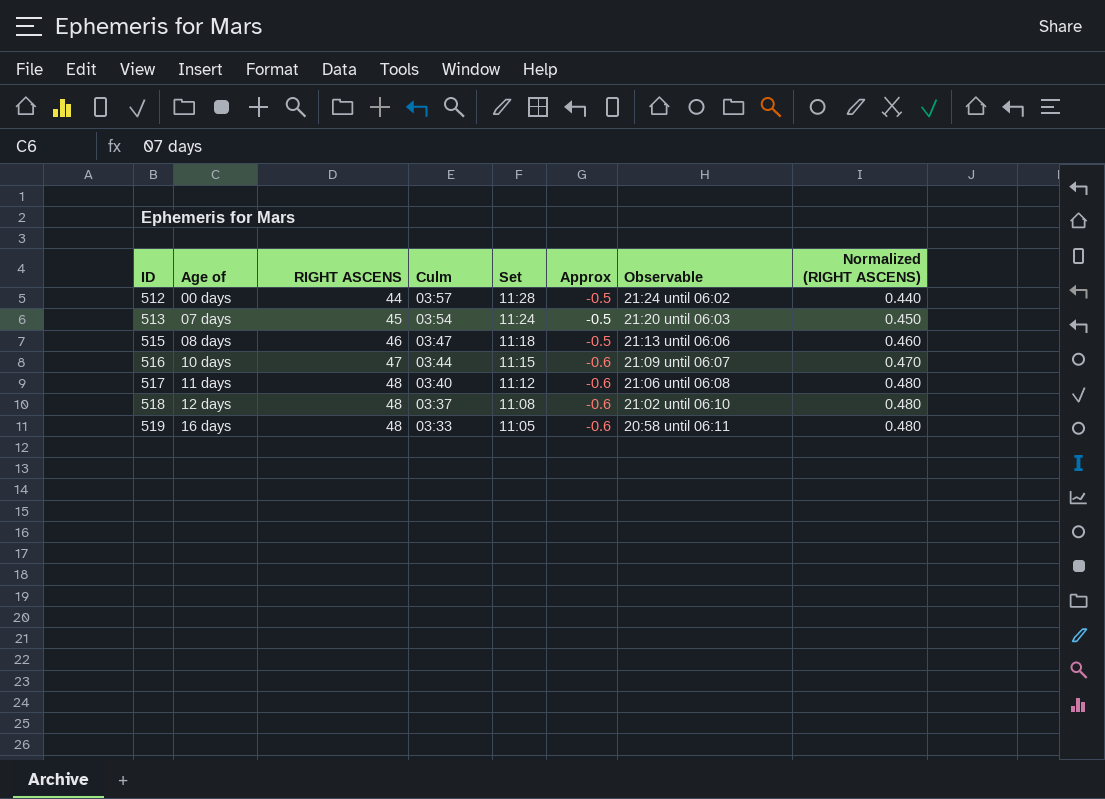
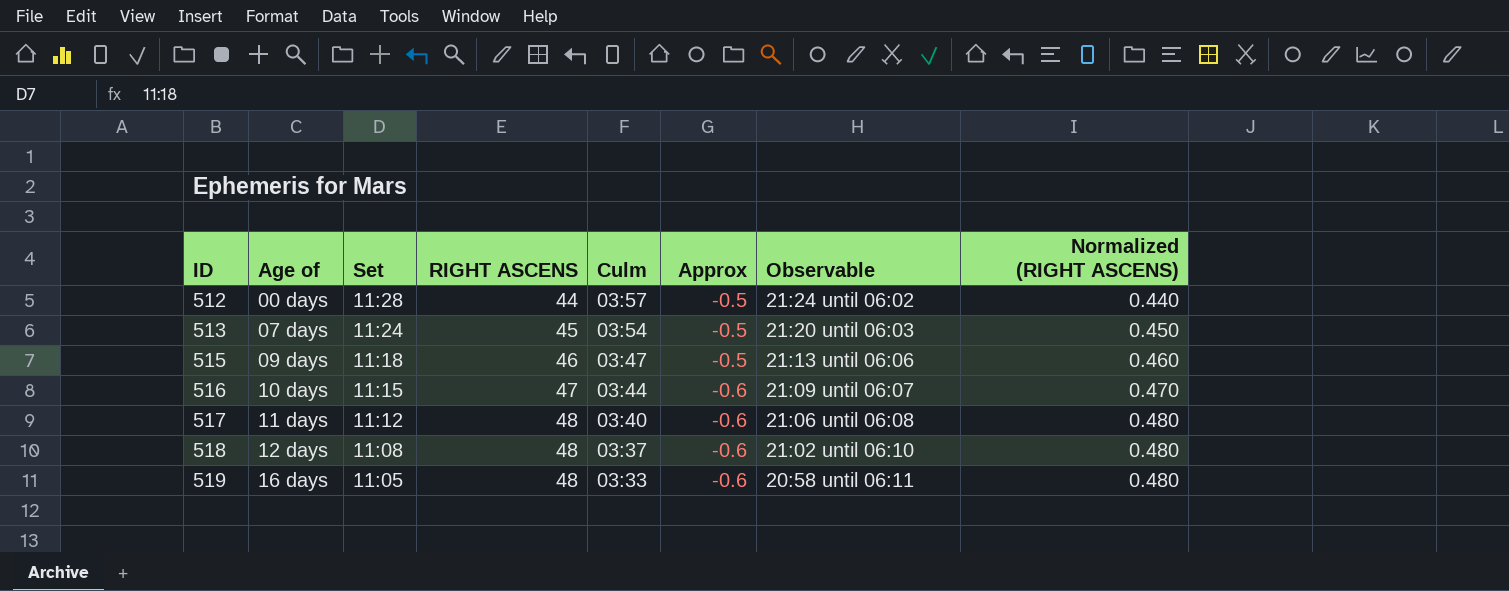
column Set | position: 5 -> 3
515 | Age of: 08 days -> 09 days

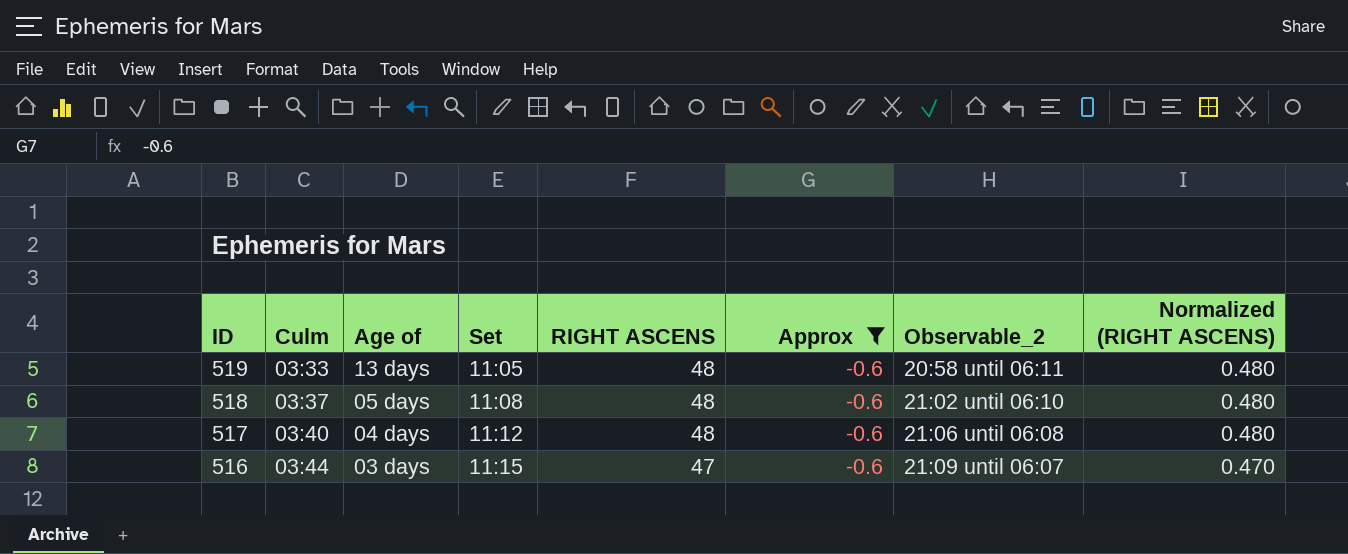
filter: none -> Approx = -0.6
row order: ID ascending -> ID descending
column Culm | position: 5 -> 2
column name: Observable -> Observable_2
519 | Age of: 16 days -> 13 days
518 | Age of: 12 days -> 05 days
517 | Age of: 11 days -> 04 days
516 | Age of: 10 days -> 03 days

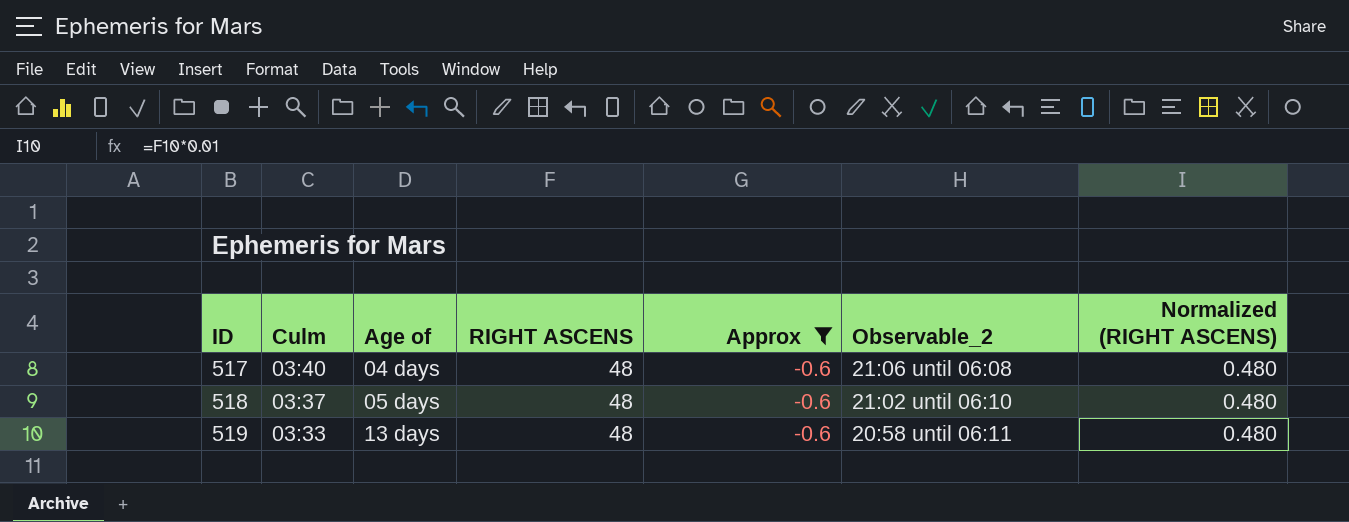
row order: ID descending -> ID ascending
column Set | position: 4 -> none
row 516: 03:44 | 03 days | 11:15 | 47 | -0.6 | 21:09 until 06:07 | 0.470 -> none

